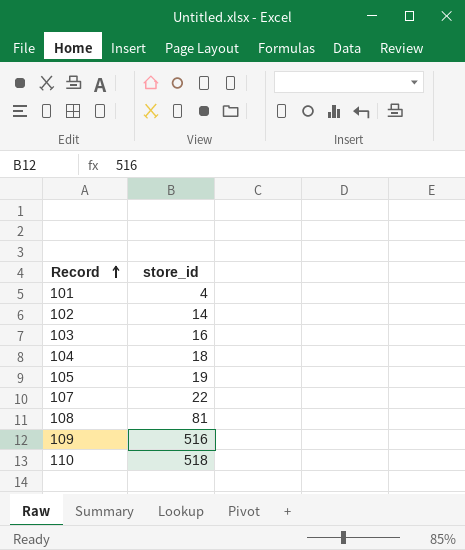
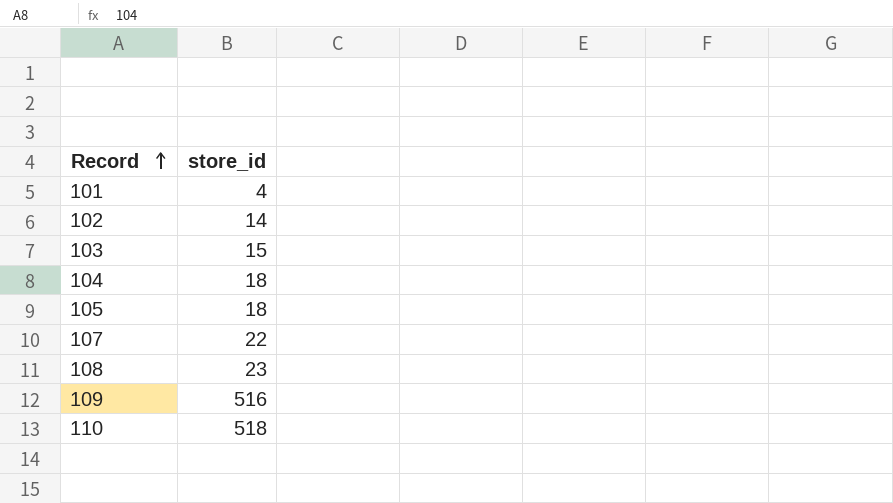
103 | store_id: 16 -> 15
105 | store_id: 19 -> 18
108 | store_id: 81 -> 23

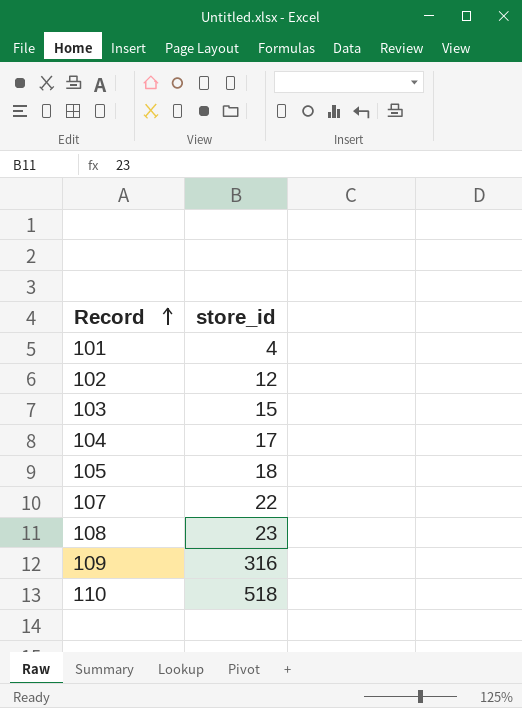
102 | store_id: 14 -> 12
104 | store_id: 18 -> 17
109 | store_id: 516 -> 316

